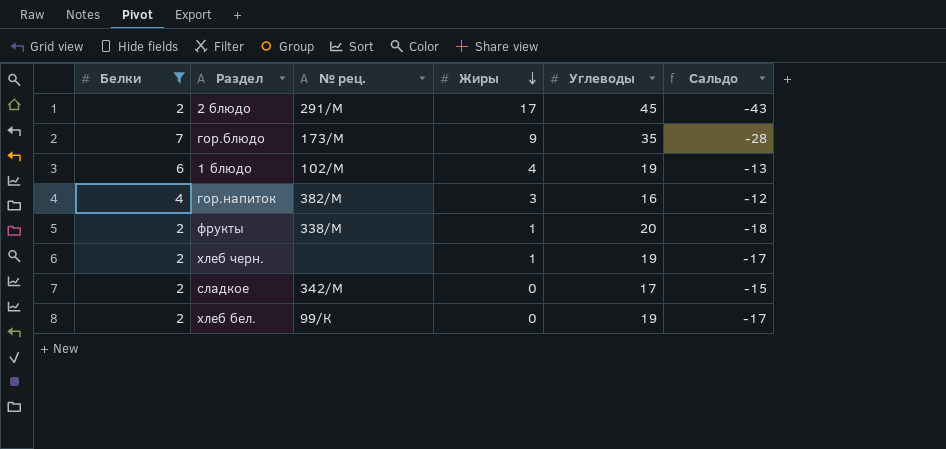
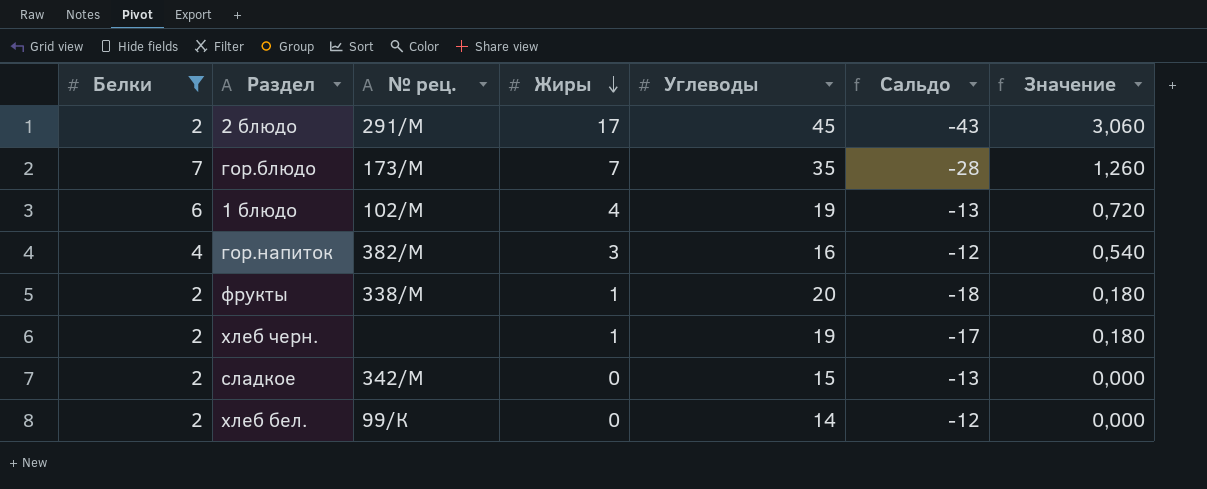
column Значение | formula: none -> [Жиры] * 0,18
гор.блюдо | Жиры: 9 -> 7
сладкое | Углеводы: 17 -> 15
сладкое | Сальдо: -15 -> -13
хлеб бел. | Углеводы: 19 -> 14
хлеб бел. | Сальдо: -17 -> -12

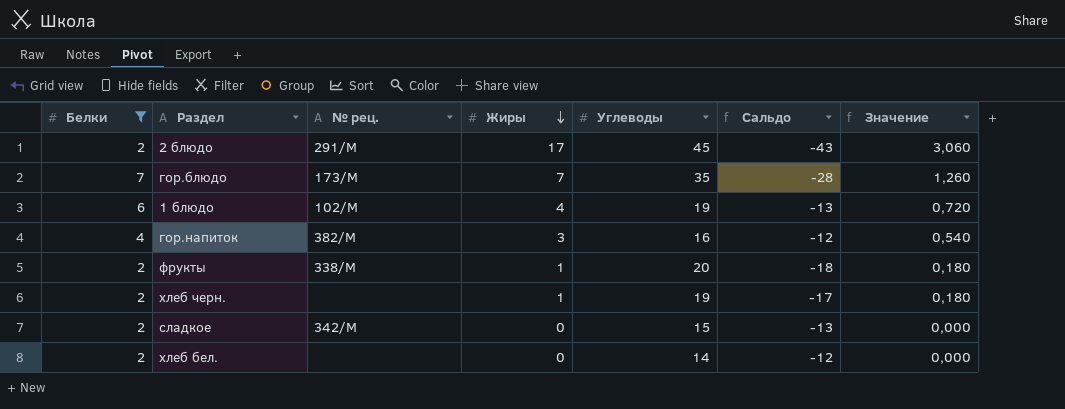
хлеб бел. | № рец.: 99/К -> none

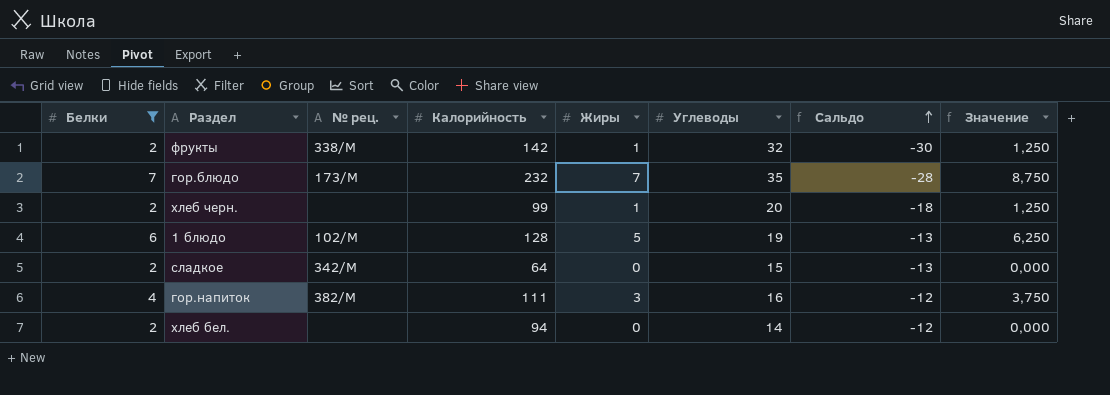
row order: Жиры descending -> Сальдо ascending
column Калорийность | position: none -> 4
column Значение | formula: [Жиры] * 0,18 -> [Жиры] * 1,25
row 2 блюдо: 2 | 291/М | 17 | 45 | -43 | 3,060 -> none
фрукты | Углеводы: 20 -> 32
фрукты | Сальдо: -18 -> -30
хлеб черн. | Углеводы: 19 -> 20
хлеб черн. | Сальдо: -17 -> -18
1 блюдо | Жиры: 4 -> 5

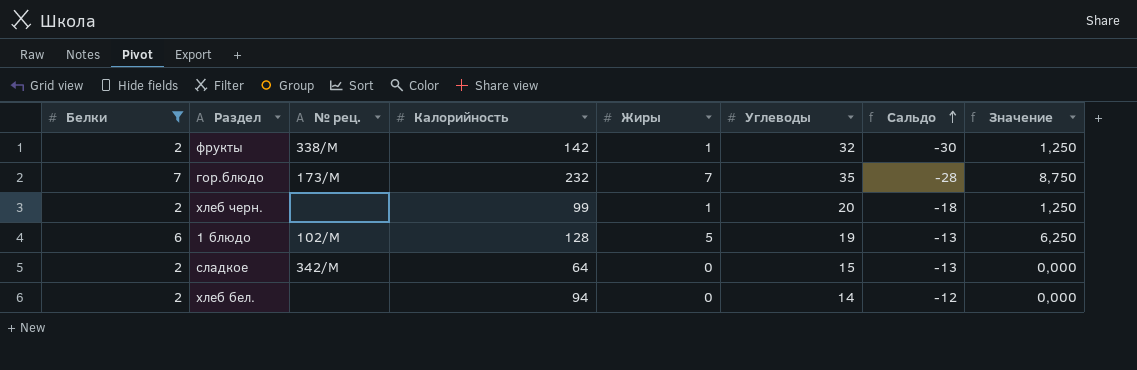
row гор.напиток: 4 | 382/М | 111 | 3 | 16 | -12 | 3,750 -> none

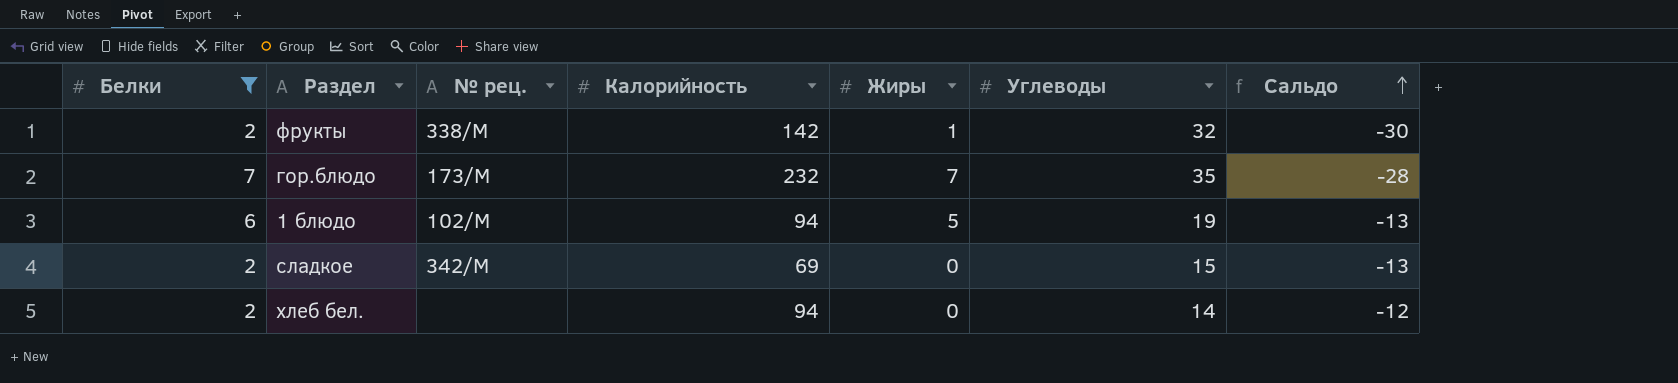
column Значение | formula: [Жиры] * 1,25 -> none
row хлеб черн.: 2 | none | 99 | 1 | 20 | -18 | 1,250 -> none
1 блюдо | Калорийность: 128 -> 94
сладкое | Калорийность: 64 -> 69

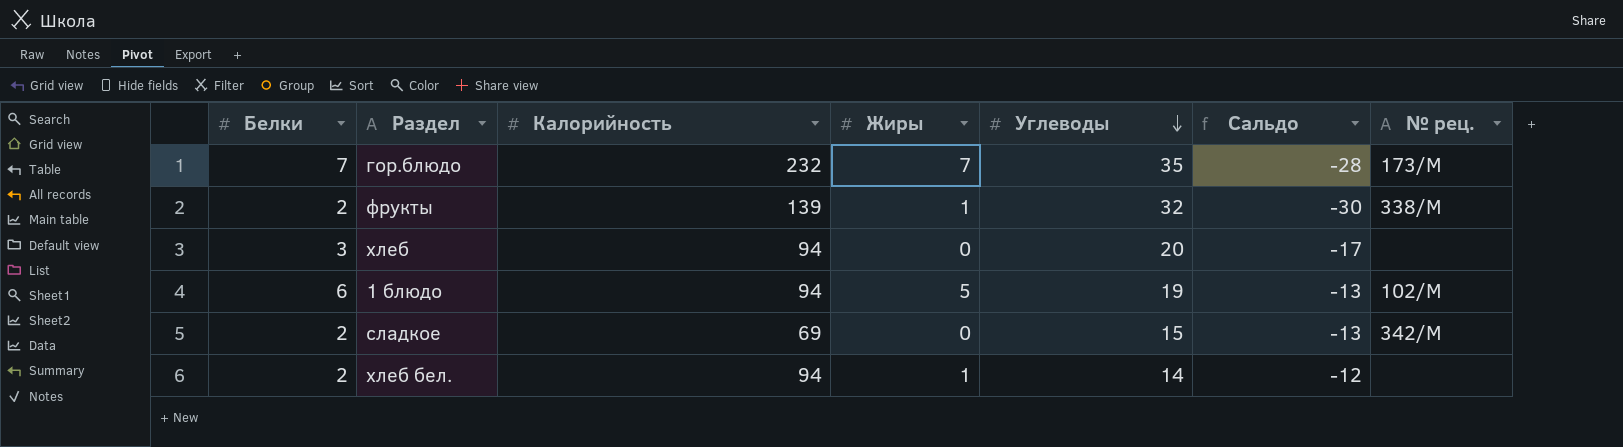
filter: Белки != 3 -> none
row order: Сальдо ascending -> Углеводы descending
column № рец. | position: 3 -> 7
фрукты | Калорийность: 142 -> 139
хлеб бел. | Жиры: 0 -> 1

